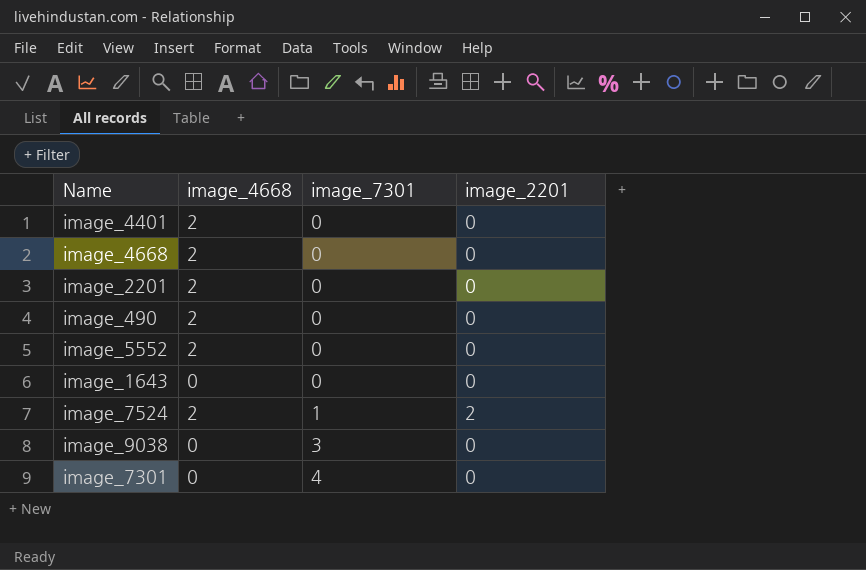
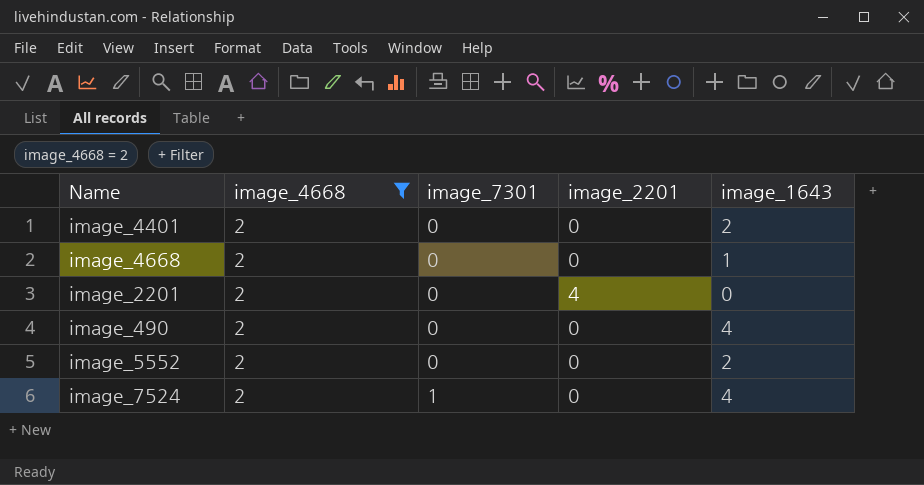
filter: none -> image_4668 = 2
column image_1643 | position: none -> 5
image_2201 | image_2201: 0 -> 4
image_7524 | image_2201: 2 -> 0

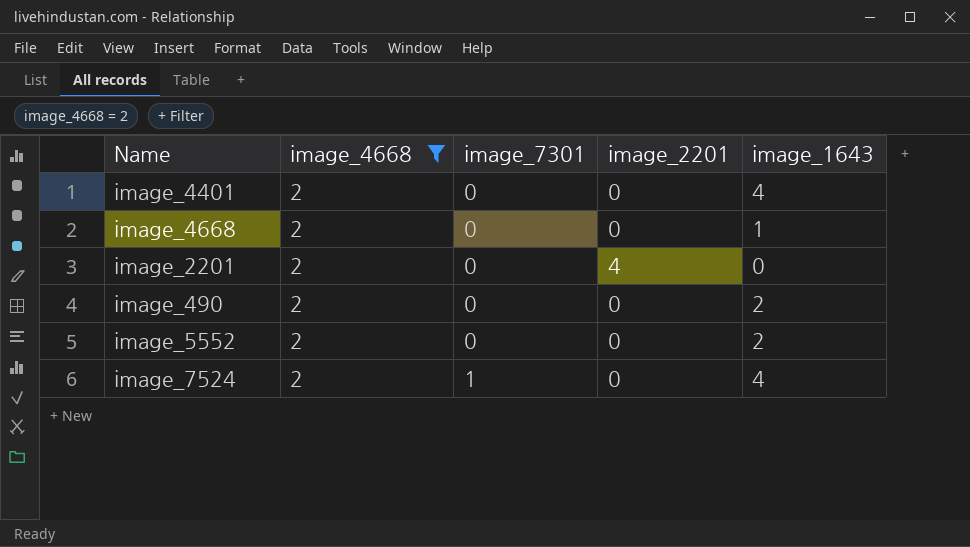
image_4401 | image_1643: 2 -> 4
image_490 | image_1643: 4 -> 2

